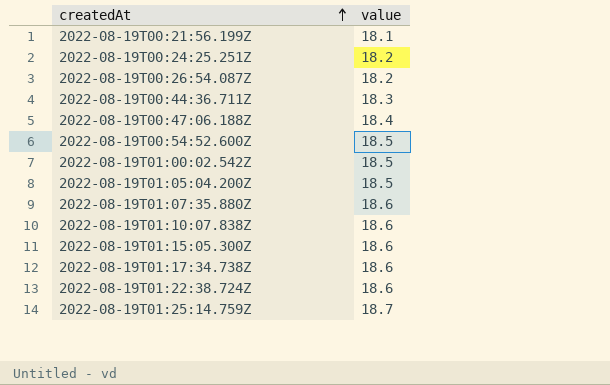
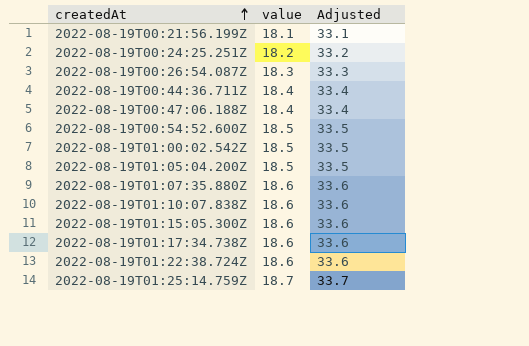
column Adjusted | formula: none -> [value] + 15
2022-08-19T00:26:54.087Z | value: 18.2 -> 18.3
2022-08-19T00:44:36.711Z | value: 18.3 -> 18.4

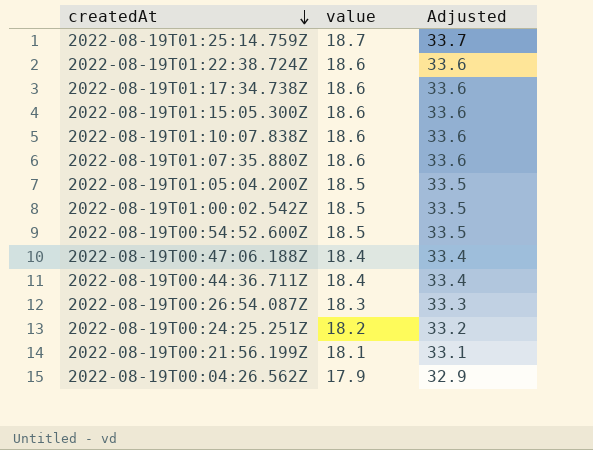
row order: createdAt ascending -> createdAt descending
row 2022-08-19T00:04:26.562Z: none -> 17.9 | 32.9

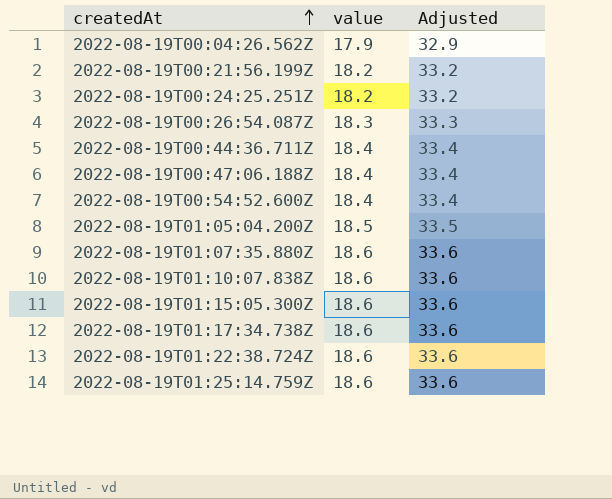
row order: createdAt descending -> createdAt ascending
row 2022-08-19T01:00:02.542Z: 18.5 | 33.5 -> none
2022-08-19T00:21:56.199Z | value: 18.1 -> 18.2
2022-08-19T00:21:56.199Z | Adjusted: 33.1 -> 33.2
2022-08-19T00:54:52.600Z | value: 18.5 -> 18.4
2022-08-19T00:54:52.600Z | Adjusted: 33.5 -> 33.4
2022-08-19T01:25:14.759Z | value: 18.7 -> 18.6
2022-08-19T01:25:14.759Z | Adjusted: 33.7 -> 33.6

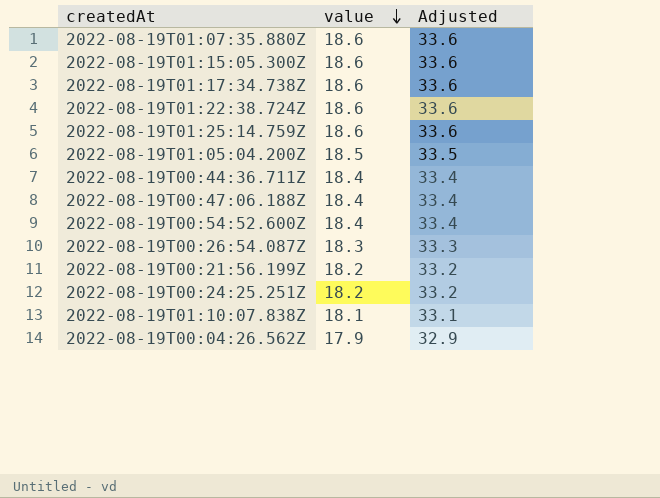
row order: createdAt ascending -> value descending
2022-08-19T01:10:07.838Z | value: 18.6 -> 18.1
2022-08-19T01:10:07.838Z | Adjusted: 33.6 -> 33.1

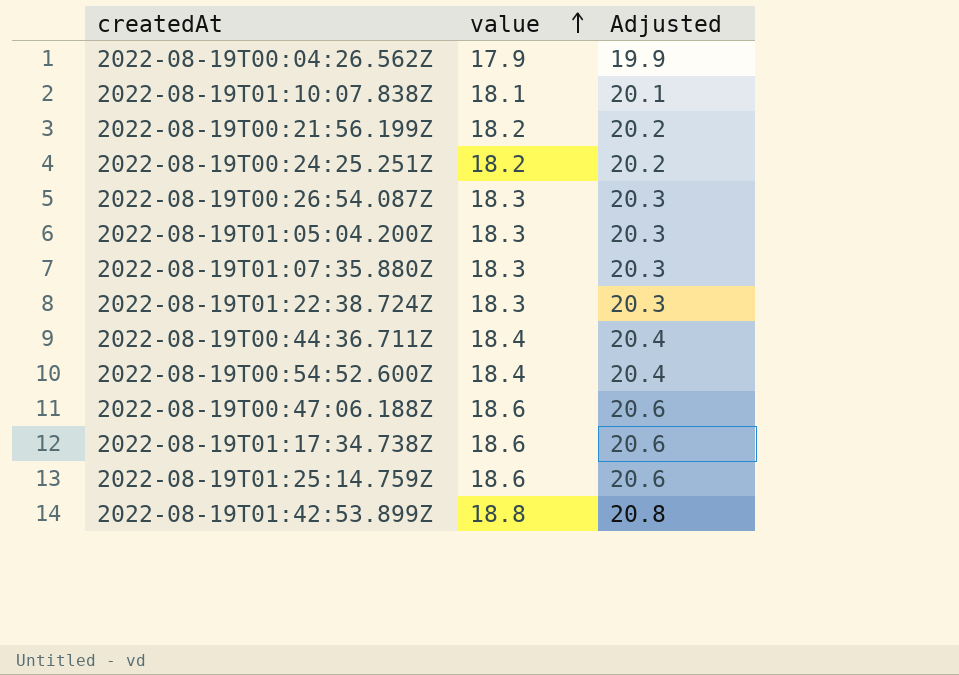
row order: value descending -> value ascending
column Adjusted | formula: [value] + 15 -> [value] + 2
row 2022-08-19T01:15:05.300Z: 18.6 | 33.6 -> none
2022-08-19T01:05:04.200Z | value: 18.5 -> 18.3
2022-08-19T01:07:35.880Z | value: 18.6 -> 18.3
2022-08-19T01:22:38.724Z | value: 18.6 -> 18.3
2022-08-19T00:47:06.188Z | value: 18.4 -> 18.6
row 2022-08-19T01:42:53.899Z: none -> 18.8 | 20.8

